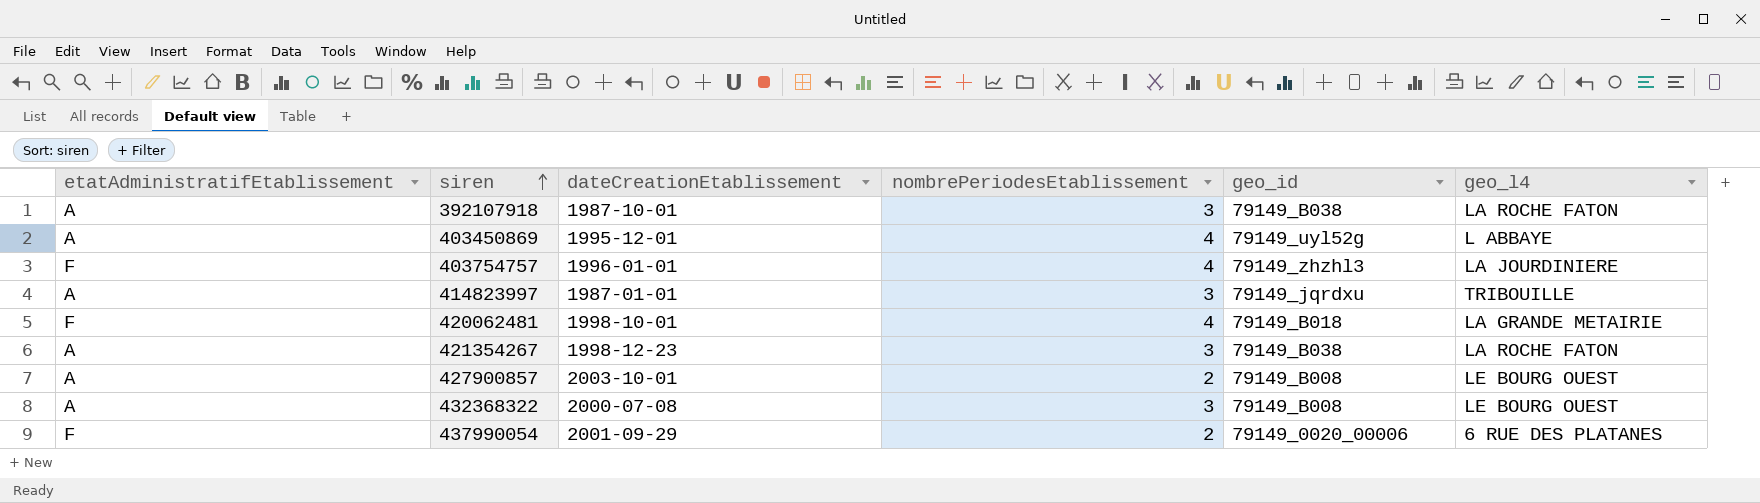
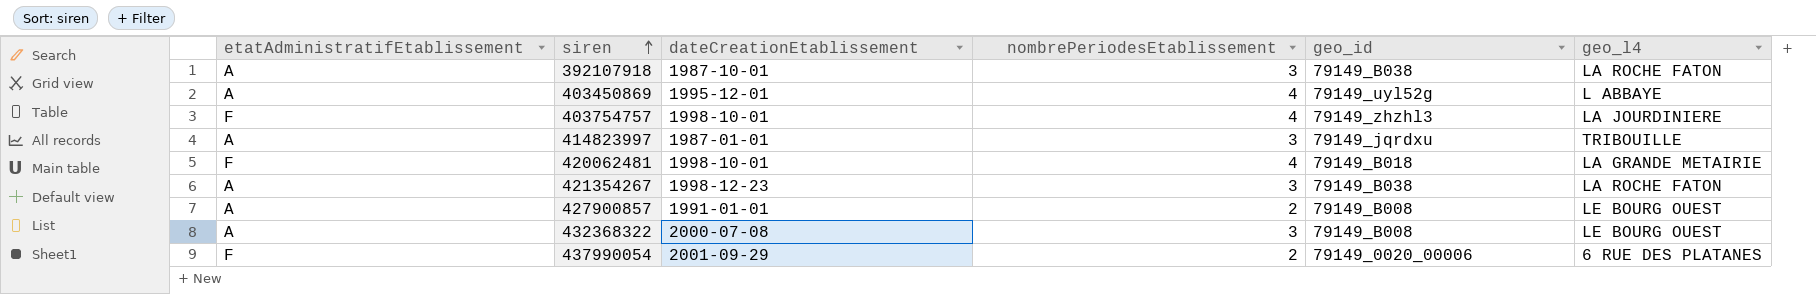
403754757 | dateCreationEtablissement: 1996-01-01 -> 1998-10-01
427900857 | dateCreationEtablissement: 2003-10-01 -> 1991-01-01

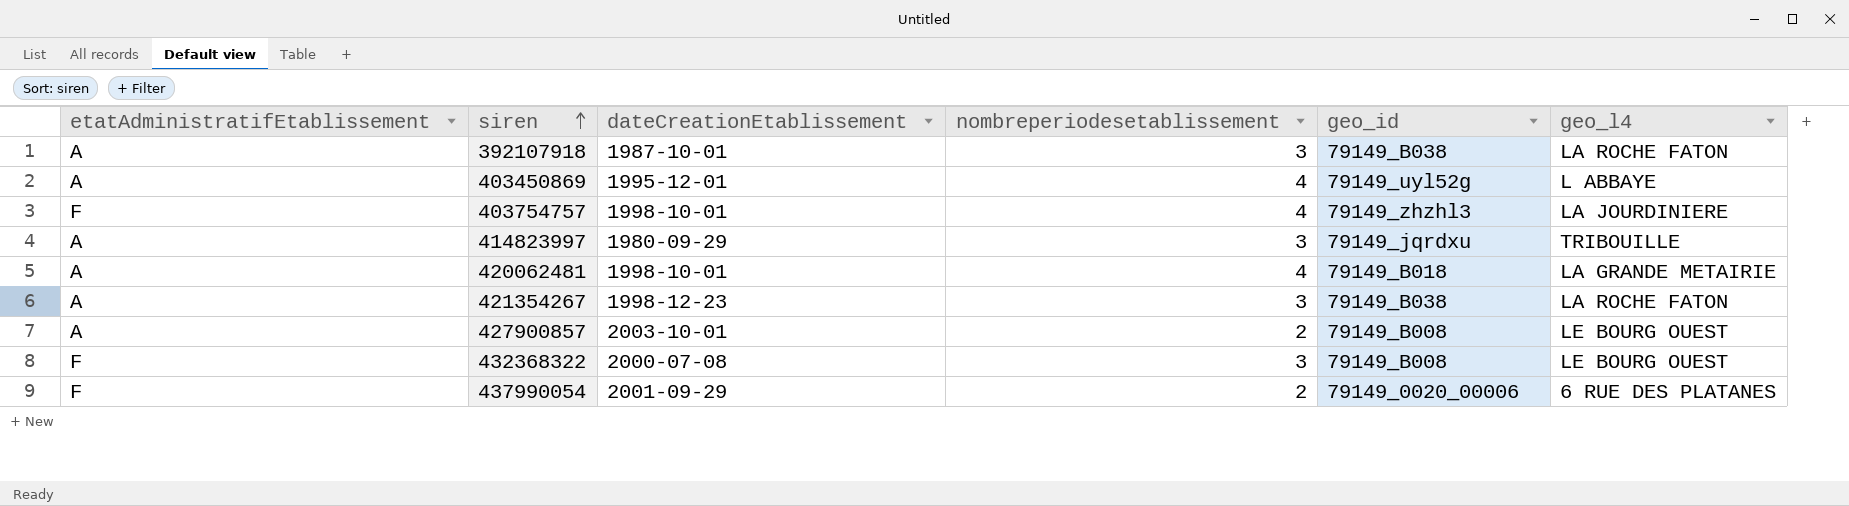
column name: nombrePeriodesEtablissement -> nombreperiodesetablissement
414823997 | dateCreationEtablissement: 1987-01-01 -> 1980-09-29
420062481 | etatAdministratifEtablissement: F -> A
427900857 | dateCreationEtablissement: 1991-01-01 -> 2003-10-01
432368322 | etatAdministratifEtablissement: A -> F

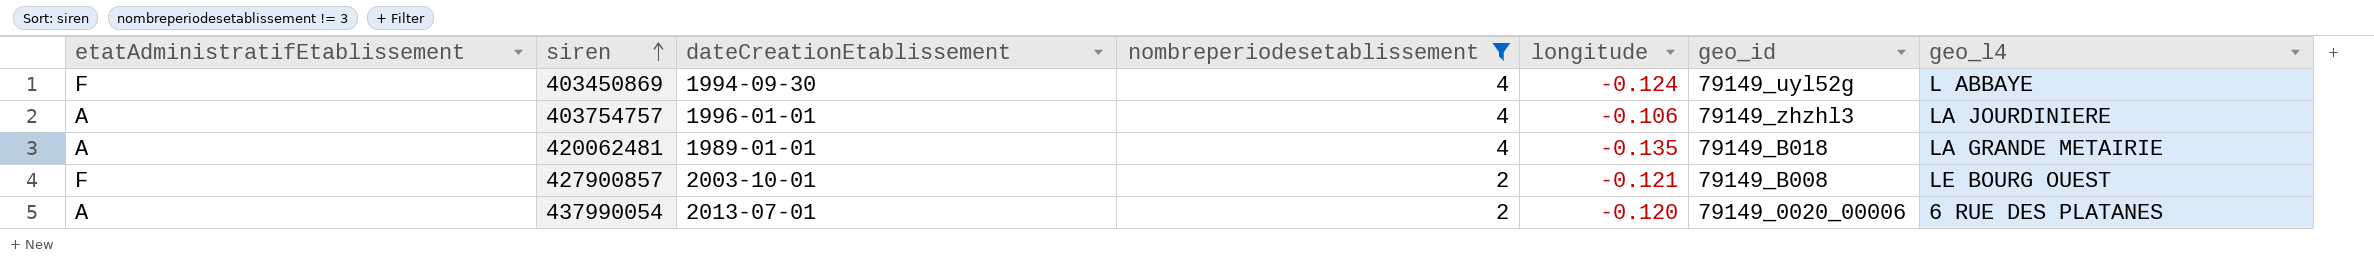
filter: none -> nombreperiodesetablissement != 3
column longitude | position: none -> 5
403450869 | etatAdministratifEtablissement: A -> F
403450869 | dateCreationEtablissement: 1995-12-01 -> 1994-09-30
403754757 | etatAdministratifEtablissement: F -> A
403754757 | dateCreationEtablissement: 1998-10-01 -> 1996-01-01
420062481 | dateCreationEtablissement: 1998-10-01 -> 1989-01-01
427900857 | etatAdministratifEtablissement: A -> F
437990054 | etatAdministratifEtablissement: F -> A
437990054 | dateCreationEtablissement: 2001-09-29 -> 2013-07-01

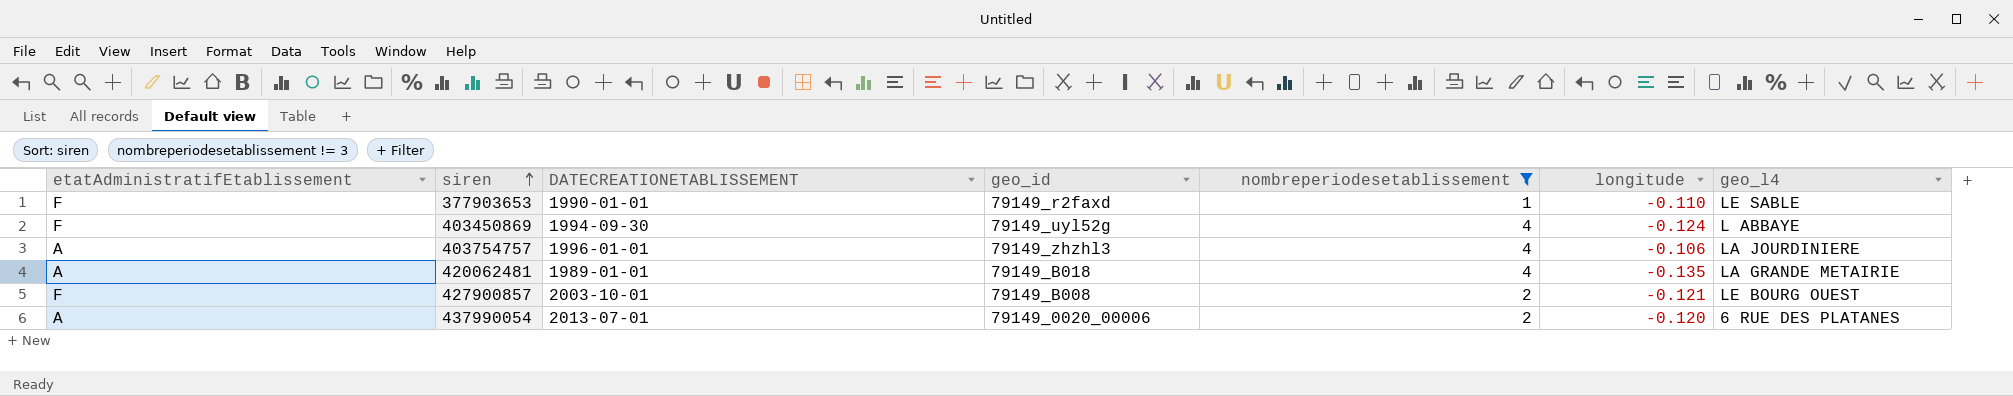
column name: dateCreationEtablissement -> DATECREATIONETABLISSEMENT
column geo_id | position: 6 -> 4
row 377903653: none -> F | 1990-01-01 | 79149_r2faxd | 1 | -0.110 | LE SABLE

